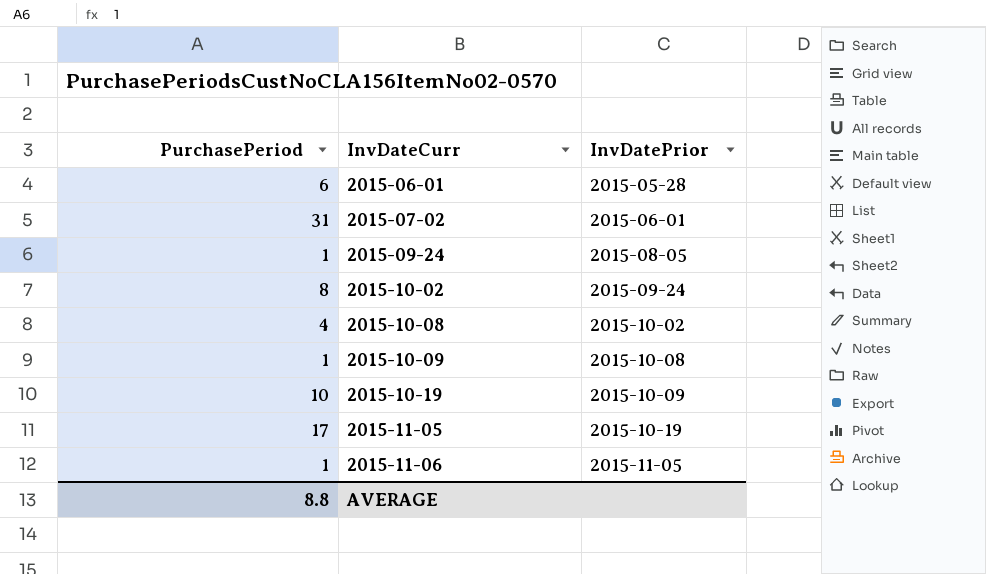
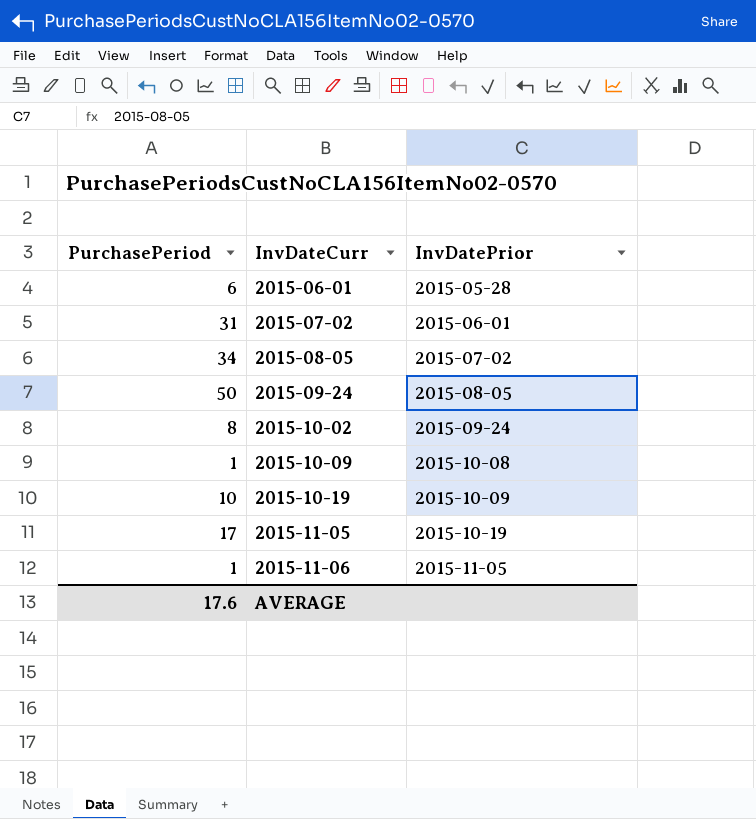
row 2015-10-08: 4 | 2015-10-02 -> none
row 2015-08-05: none -> 34 | 2015-07-02
2015-09-24 | PurchasePeriod: 1 -> 50
AVERAGE | PurchasePeriod: 8.8 -> 17.6

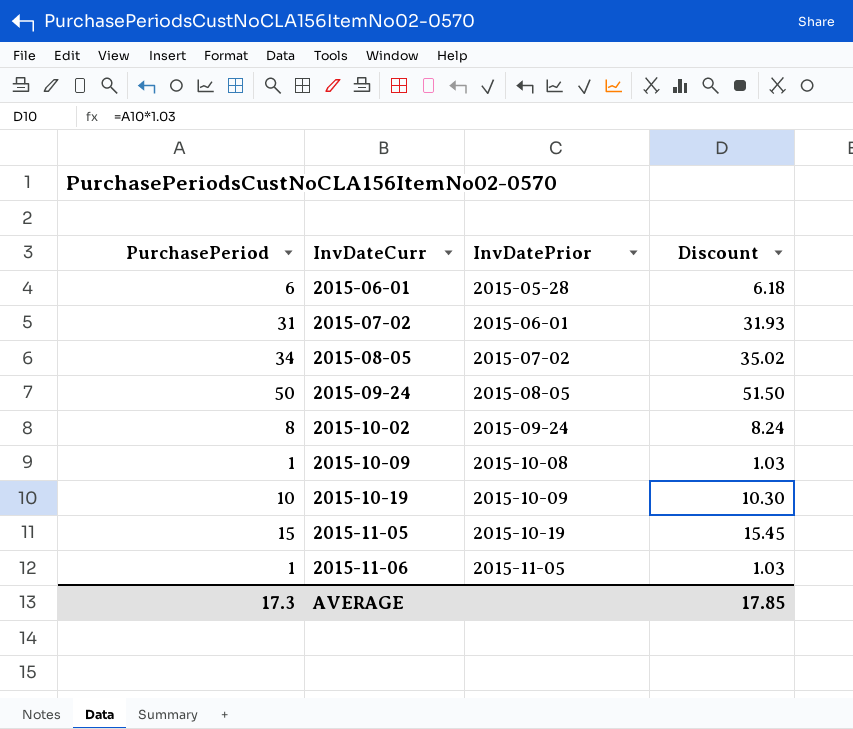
column Discount | formula: none -> [PurchasePeriod] * 1.03
2015-11-05 | PurchasePeriod: 17 -> 15
AVERAGE | PurchasePeriod: 17.6 -> 17.3

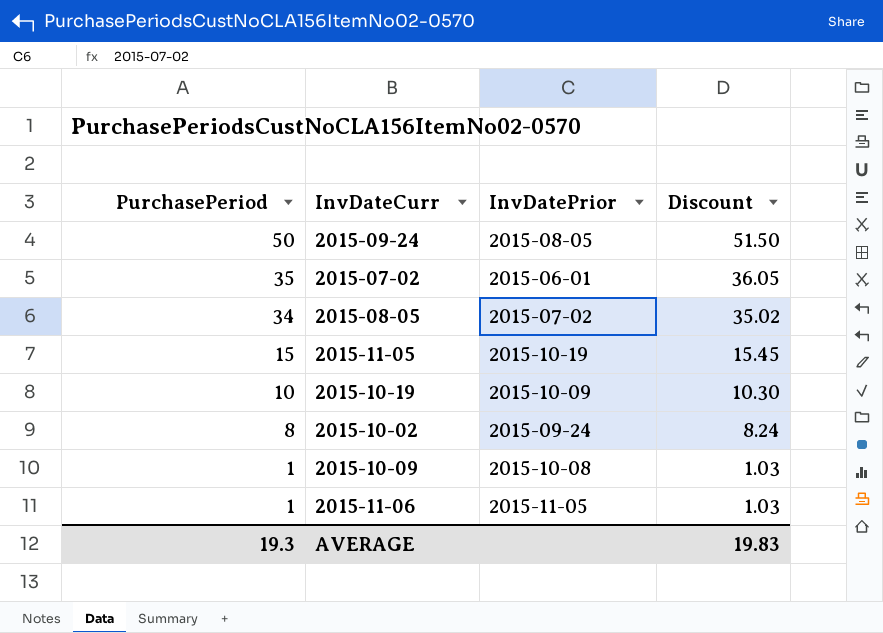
row order: InvDateCurr ascending -> PurchasePeriod descending
row 2015-06-01: 6 | 2015-05-28 | 6.18 -> none
2015-07-02 | PurchasePeriod: 31 -> 35
2015-07-02 | Discount: 31.93 -> 36.05
AVERAGE | PurchasePeriod: 17.3 -> 19.3
AVERAGE | Discount: 17.85 -> 19.83

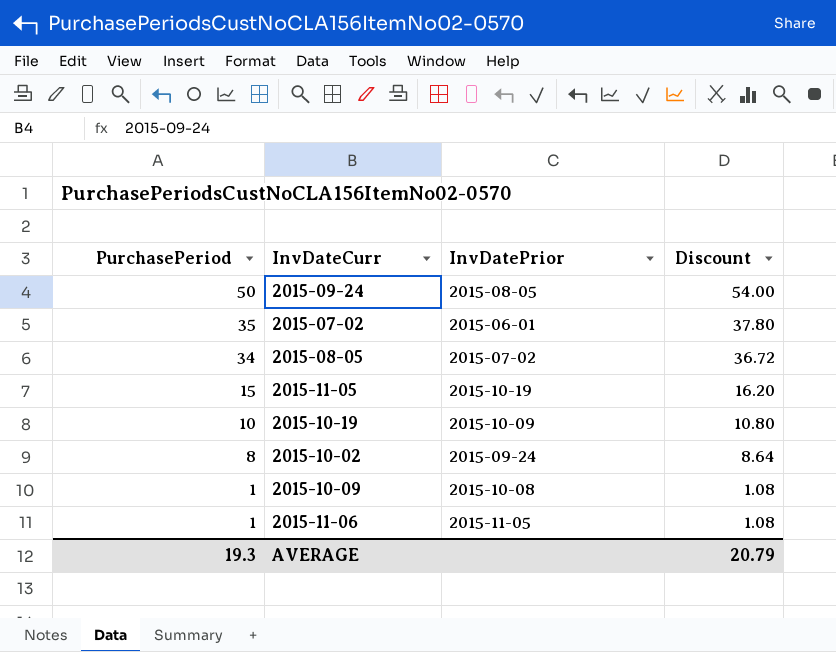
column Discount | formula: [PurchasePeriod] * 1.03 -> [PurchasePeriod] * 1.08
AVERAGE | Discount: 19.83 -> 20.79

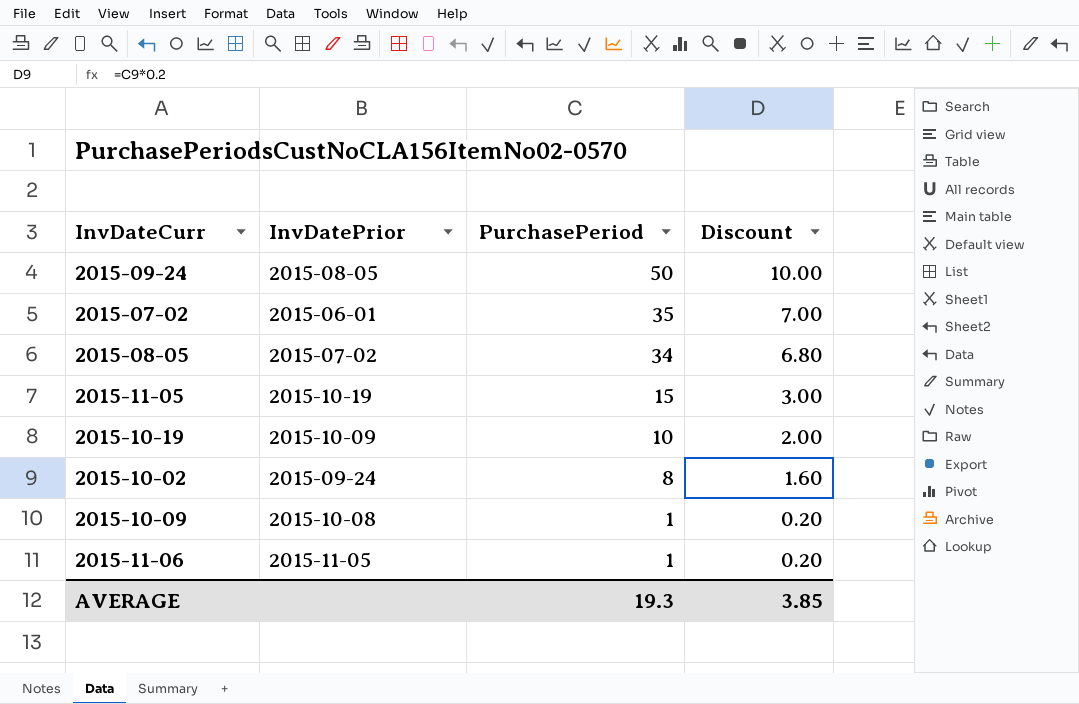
column PurchasePeriod | position: 1 -> 3
column Discount | formula: [PurchasePeriod] * 1.08 -> [PurchasePeriod] * 0.2
AVERAGE | Discount: 20.79 -> 3.85

